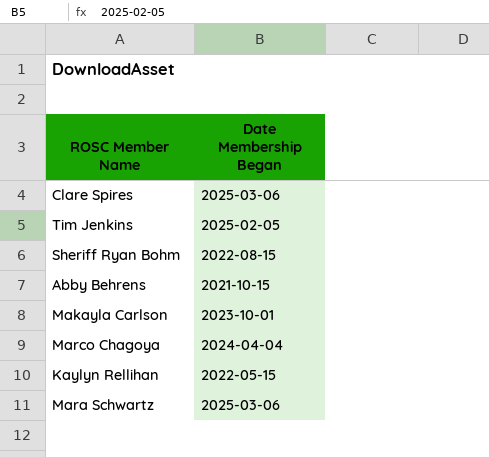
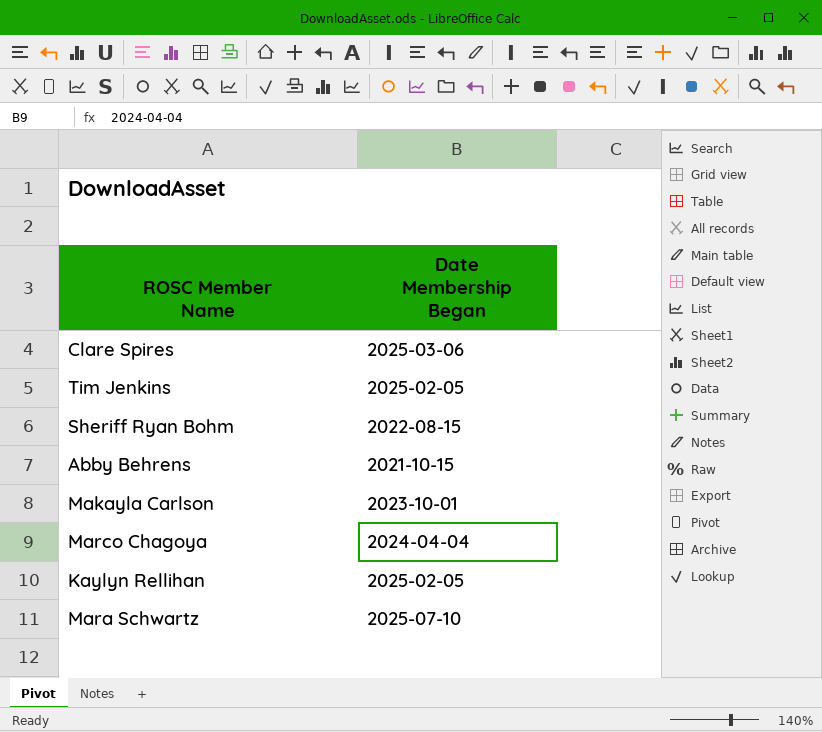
Kaylyn Rellihan | Date Membership Began: 2022-05-15 -> 2025-02-05
Mara Schwartz | Date Membership Began: 2025-03-06 -> 2025-07-10

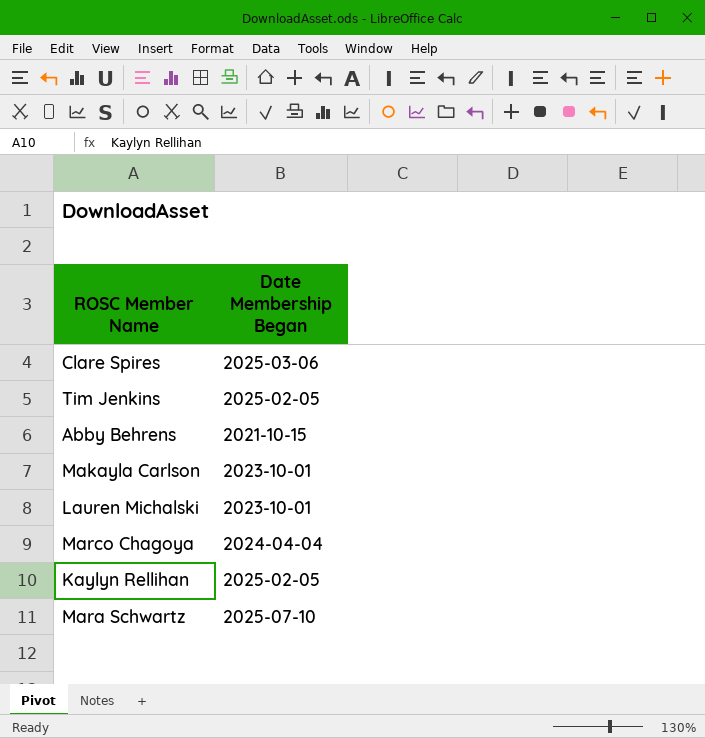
row Sheriff Ryan Bohm: 2022-08-15 -> none
row Lauren Michalski: none -> 2023-10-01

